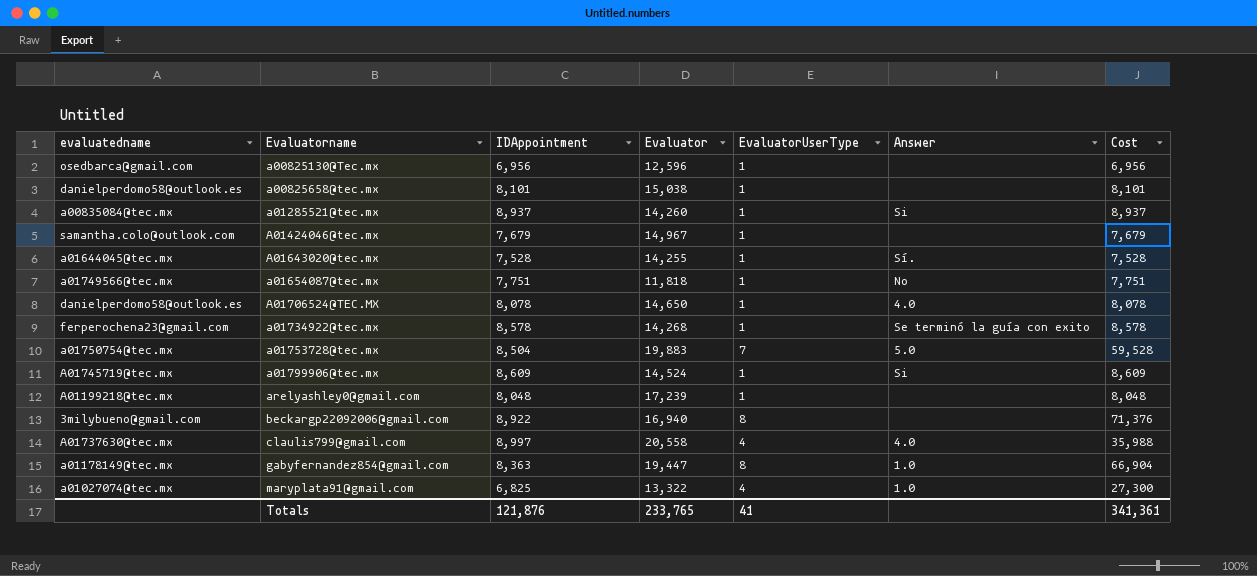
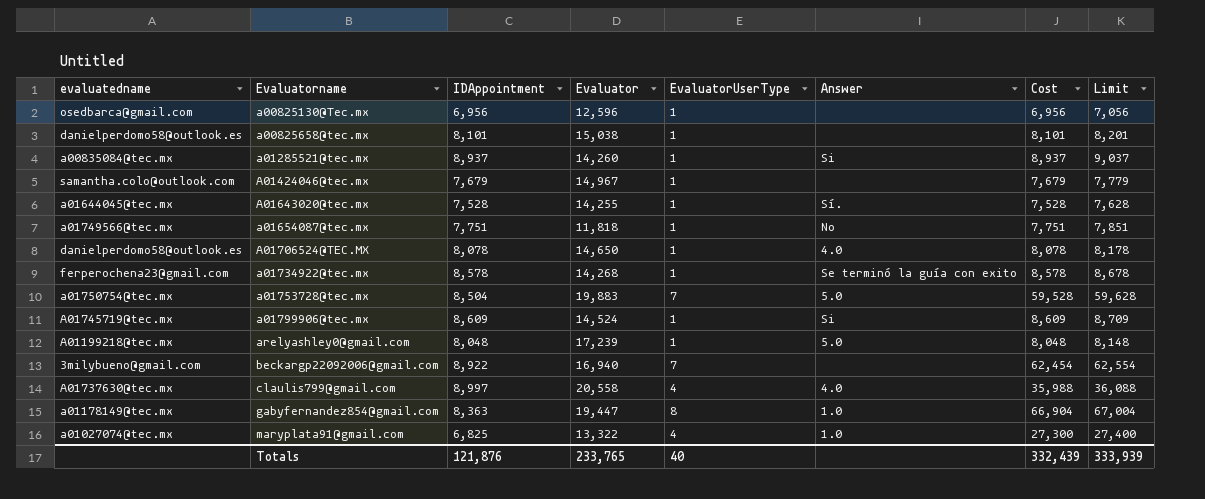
column Limit | formula: none -> [Cost] + 100
arelyashley0@gmail.com | Answer: none -> 5.0
beckargp22092006@gmail.com | EvaluatorUserType: 8 -> 7
beckargp22092006@gmail.com | Cost: 71,376 -> 62,454
Totals | EvaluatorUserType: 41 -> 40
Totals | Cost: 341,361 -> 332,439

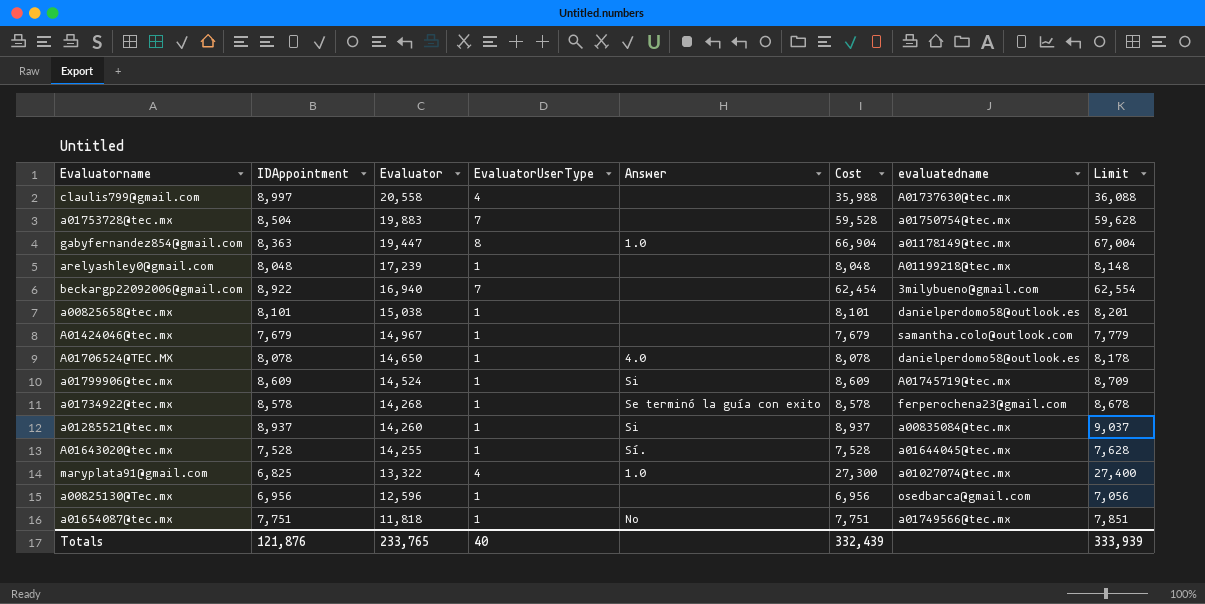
row order: Evaluatorname ascending -> Evaluator descending
column evaluatedname | position: 1 -> 7
claulis799@gmail.com | Answer: 4.0 -> none
a01753728@tec.mx | Answer: 5.0 -> none
arelyashley0@gmail.com | Answer: 5.0 -> none

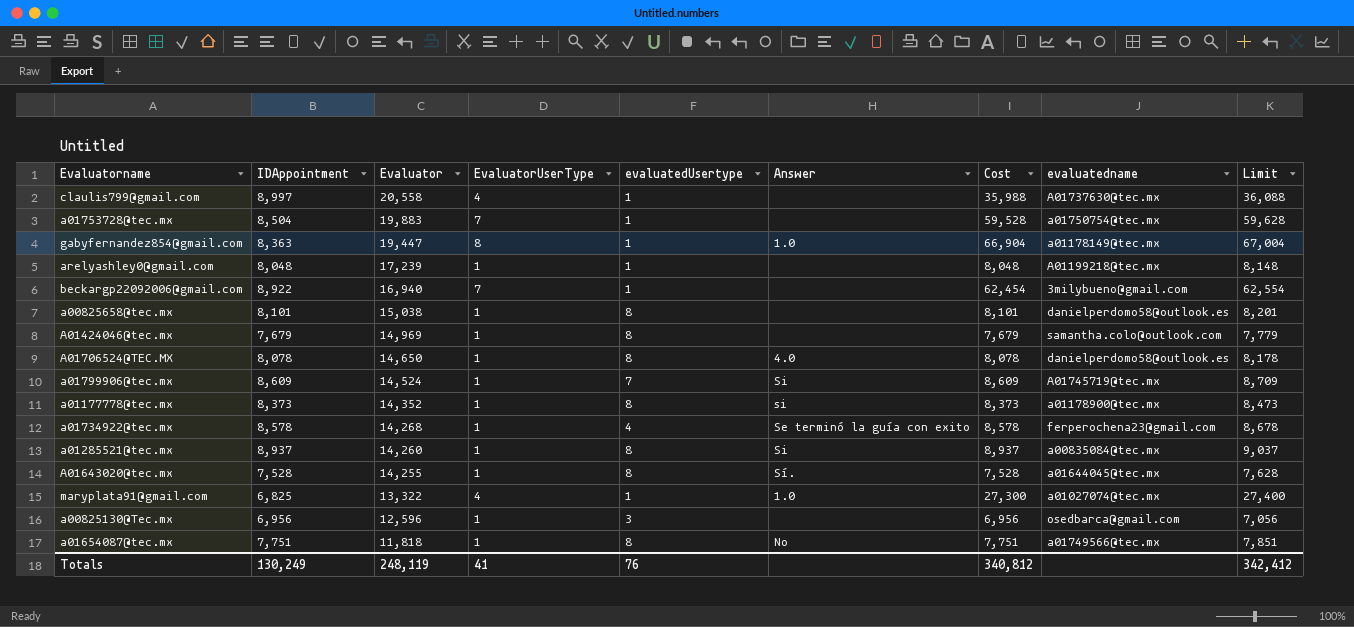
column evaluatedUsertype | position: none -> 5
A01424046@tec.mx | Evaluator: 14,967 -> 14,969
row a01177778@tec.mx: none -> 8,373 | 14,352 | 1 | 8 | si | 8,373 | a01178900@tec.mx | 8,473
Totals | IDAppointment: 121,876 -> 130,249
Totals | Evaluator: 233,765 -> 248,119
Totals | EvaluatorUserType: 40 -> 41
Totals | Cost: 332,439 -> 340,812
Totals | Limit: 333,939 -> 342,412

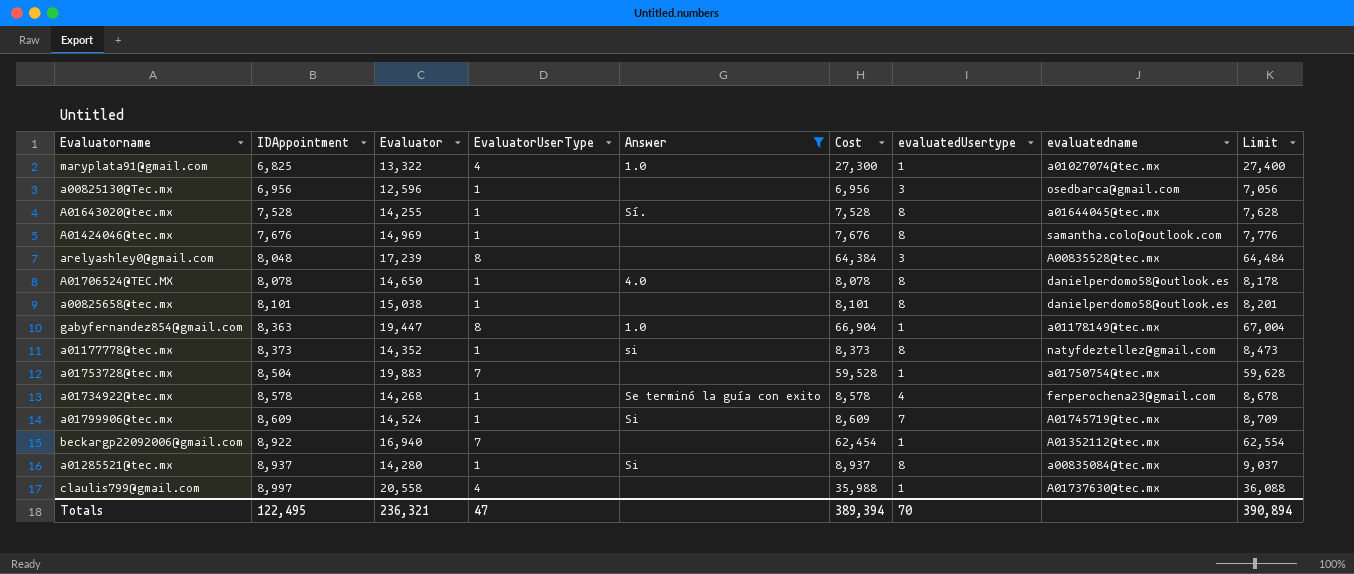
filter: none -> Answer != No
row order: Evaluator descending -> IDAppointment ascending
column evaluatedUsertype | position: 5 -> 7
A01424046@tec.mx | IDAppointment: 7,679 -> 7,676
A01424046@tec.mx | Cost: 7,679 -> 7,676
A01424046@tec.mx | Limit: 7,779 -> 7,776
arelyashley0@gmail.com | EvaluatorUserType: 1 -> 8
arelyashley0@gmail.com | Cost: 8,048 -> 64,384
arelyashley0@gmail.com | evaluatedUsertype: 1 -> 3
arelyashley0@gmail.com | evaluatedname: A01199218@tec.mx -> A00835528@tec.mx
arelyashley0@gmail.com | Limit: 8,148 -> 64,484
a01177778@tec.mx | evaluatedname: a01178900@tec.mx -> natyfdeztellez@gmail.com
beckargp22092006@gmail.com | evaluatedname: 3milybueno@gmail.com -> A01352112@tec.mx
a01285521@tec.mx | Evaluator: 14,260 -> 14,280
Totals | IDAppointment: 130,249 -> 122,495
Totals | Evaluator: 248,119 -> 236,321
Totals | EvaluatorUserType: 41 -> 47
Totals | Cost: 340,812 -> 389,394
Totals | evaluatedUsertype: 76 -> 70
Totals | Limit: 342,412 -> 390,894

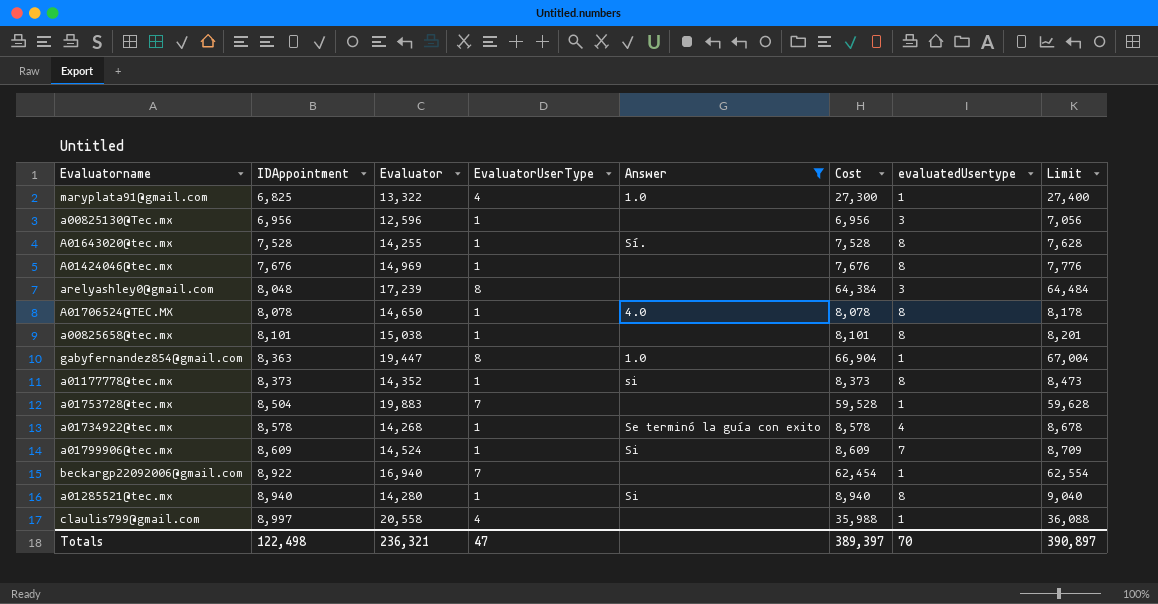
column evaluatedname | position: 8 -> none
a01285521@tec.mx | IDAppointment: 8,937 -> 8,940
a01285521@tec.mx | Cost: 8,937 -> 8,940
a01285521@tec.mx | Limit: 9,037 -> 9,040
Totals | IDAppointment: 122,495 -> 122,498
Totals | Cost: 389,394 -> 389,397
Totals | Limit: 390,894 -> 390,897

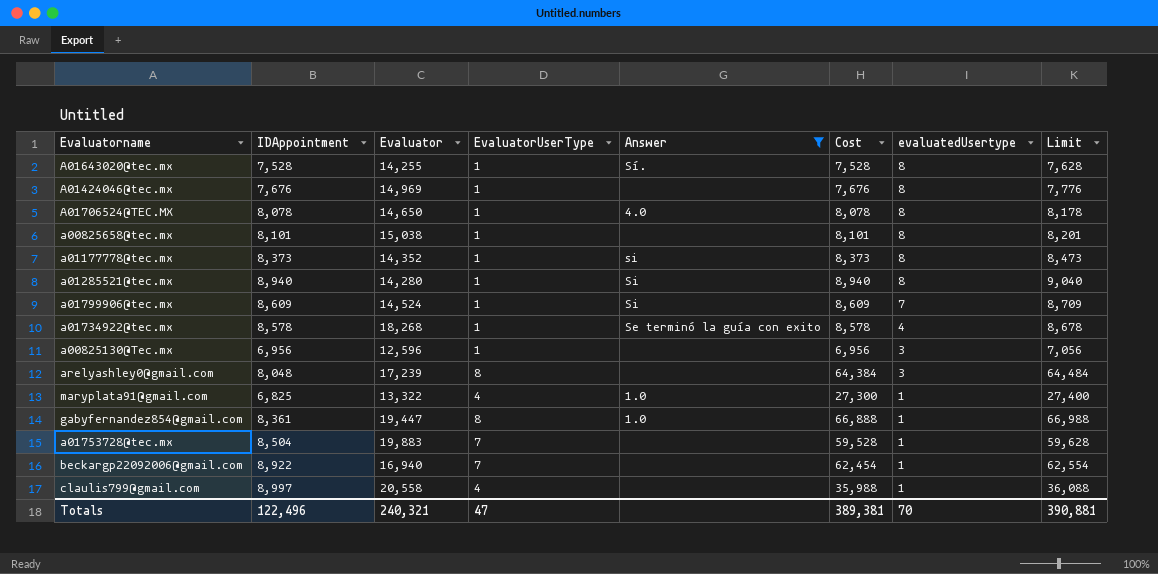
row order: IDAppointment ascending -> evaluatedUsertype descending
a01734922@tec.mx | Evaluator: 14,268 -> 18,268
gabyfernandez854@gmail.com | IDAppointment: 8,363 -> 8,361
gabyfernandez854@gmail.com | Cost: 66,904 -> 66,888
gabyfernandez854@gmail.com | Limit: 67,004 -> 66,988
Totals | IDAppointment: 122,498 -> 122,496
Totals | Evaluator: 236,321 -> 240,321
Totals | Cost: 389,397 -> 389,381
Totals | Limit: 390,897 -> 390,881

